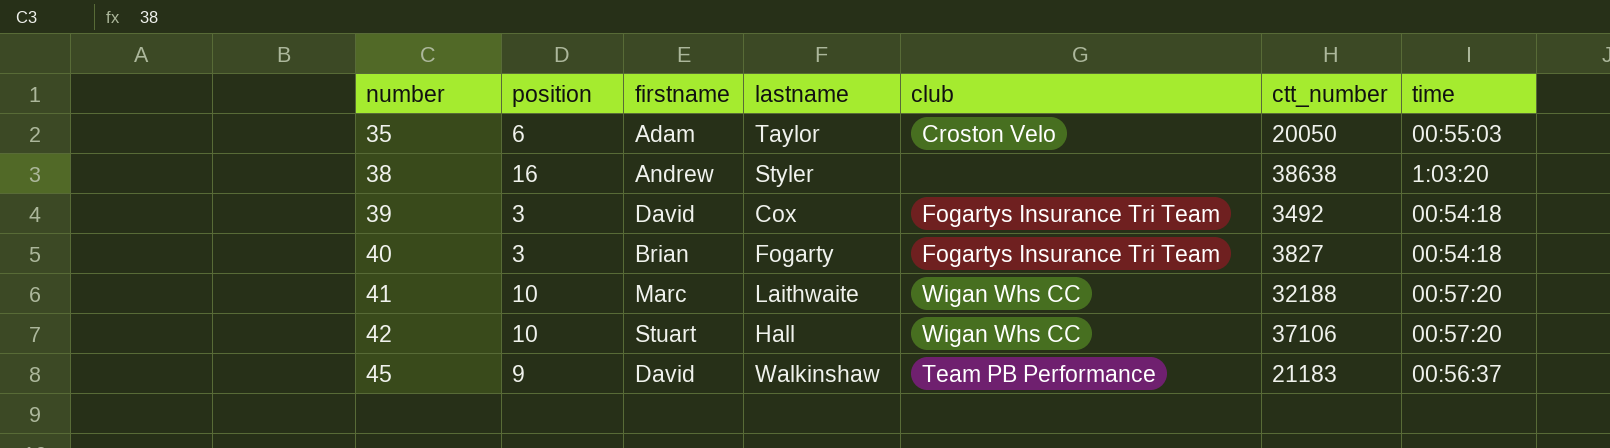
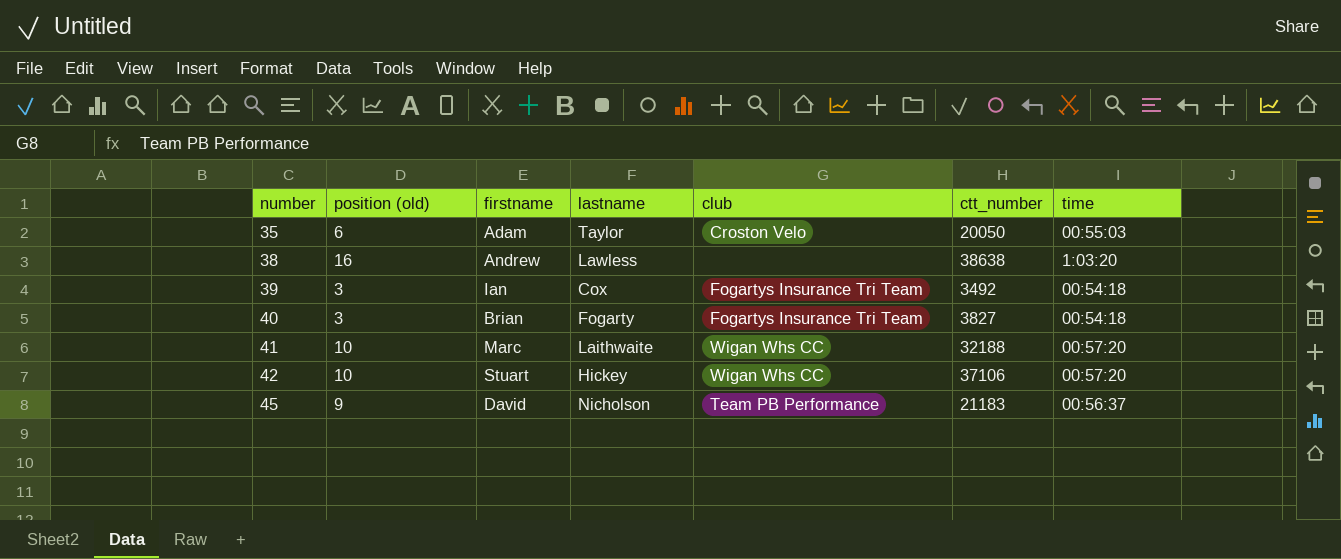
column name: position -> position (old)
38 | lastname: Styler -> Lawless
39 | firstname: David -> Ian
42 | lastname: Hall -> Hickey
45 | lastname: Walkinshaw -> Nicholson

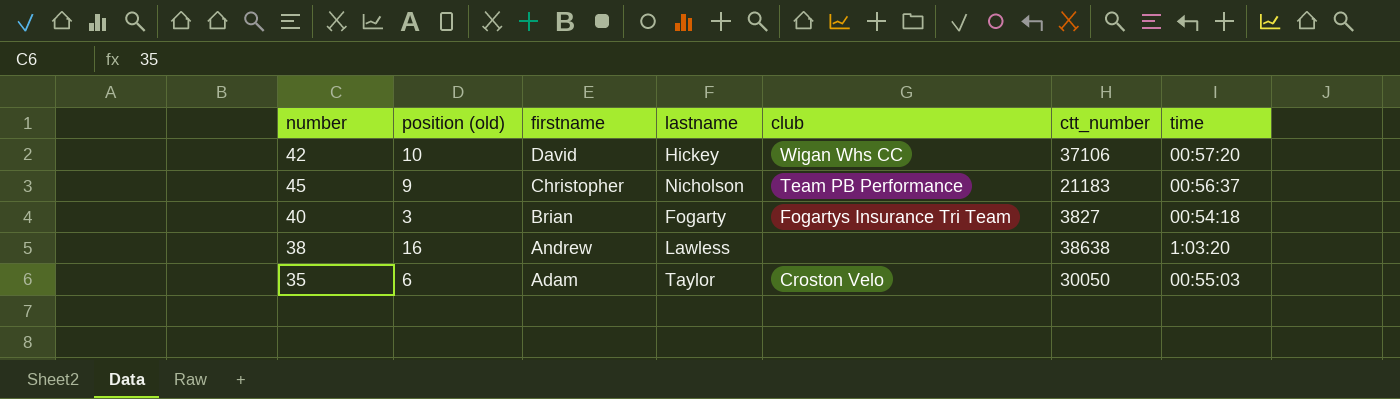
row order: number ascending -> firstname descending
row 39: 3 | Ian | Cox | Fogartys Insurance Tri Team | 3492 | 00:54:18 -> none
row 41: 10 | Marc | Laithwaite | Wigan Whs CC | 32188 | 00:57:20 -> none
42 | firstname: Stuart -> David
45 | firstname: David -> Christopher
35 | ctt_number: 20050 -> 30050

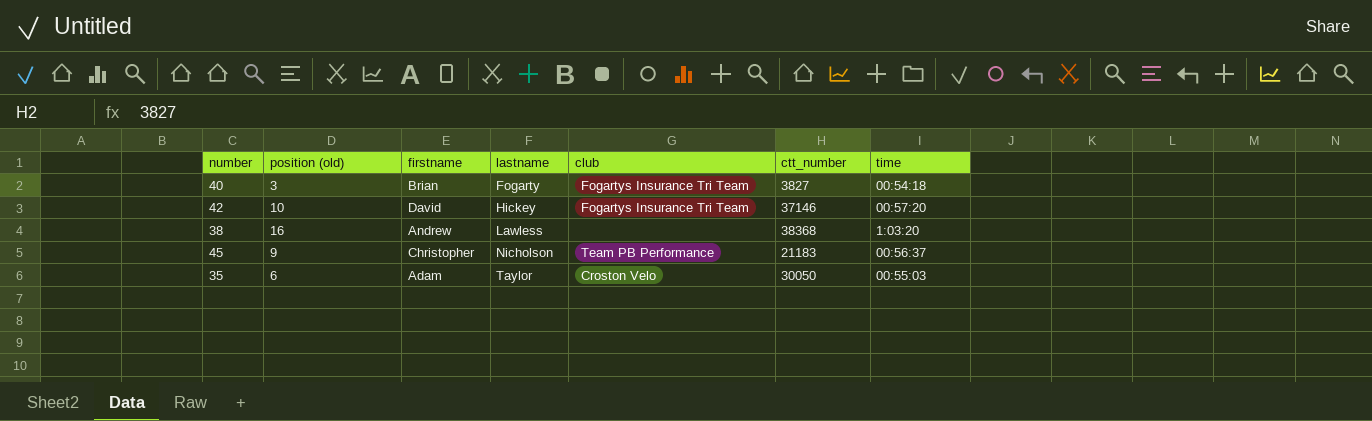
row order: firstname descending -> lastname ascending
42 | club: Wigan Whs CC -> Fogartys Insurance Tri Team
42 | ctt_number: 37106 -> 37146
38 | ctt_number: 38638 -> 38368

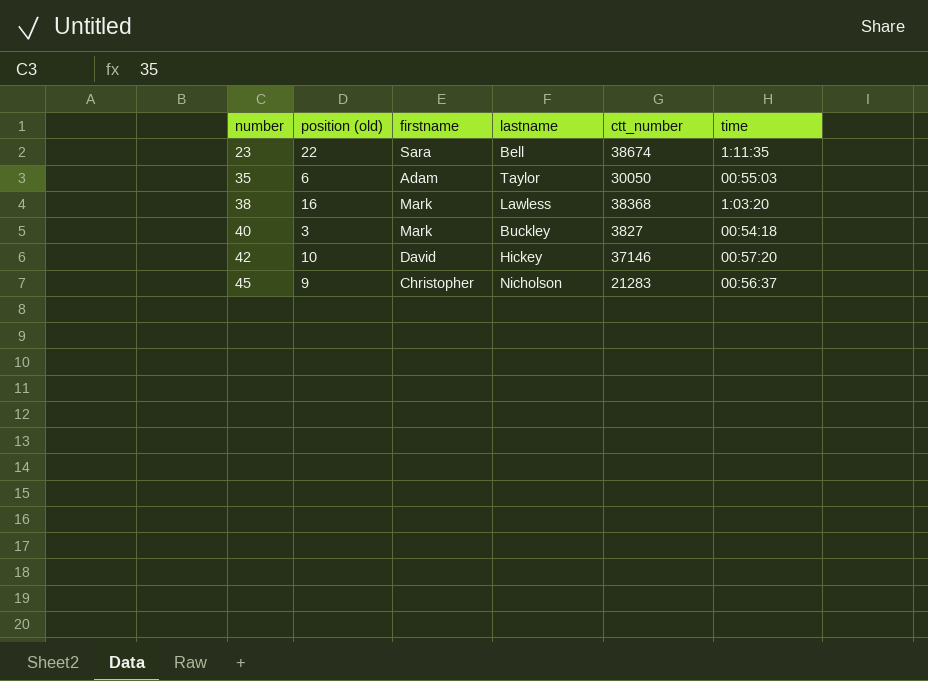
row order: lastname ascending -> number ascending
column club | position: 5 -> none
row 23: none -> 22 | Sara | Bell | 38674 | 1:11:35
38 | firstname: Andrew -> Mark
40 | firstname: Brian -> Mark
40 | lastname: Fogarty -> Buckley
45 | ctt_number: 21183 -> 21283

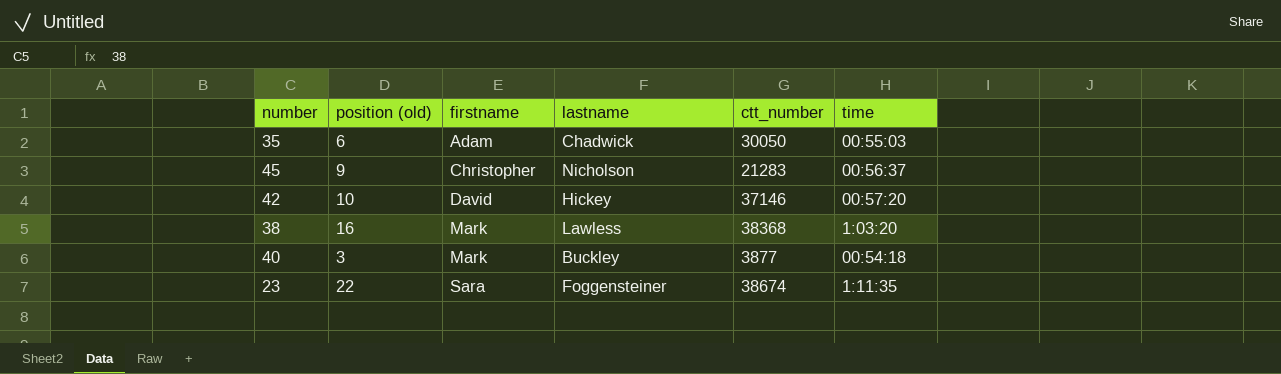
row order: number ascending -> firstname ascending
35 | lastname: Taylor -> Chadwick
40 | ctt_number: 3827 -> 3877
23 | lastname: Bell -> Foggensteiner

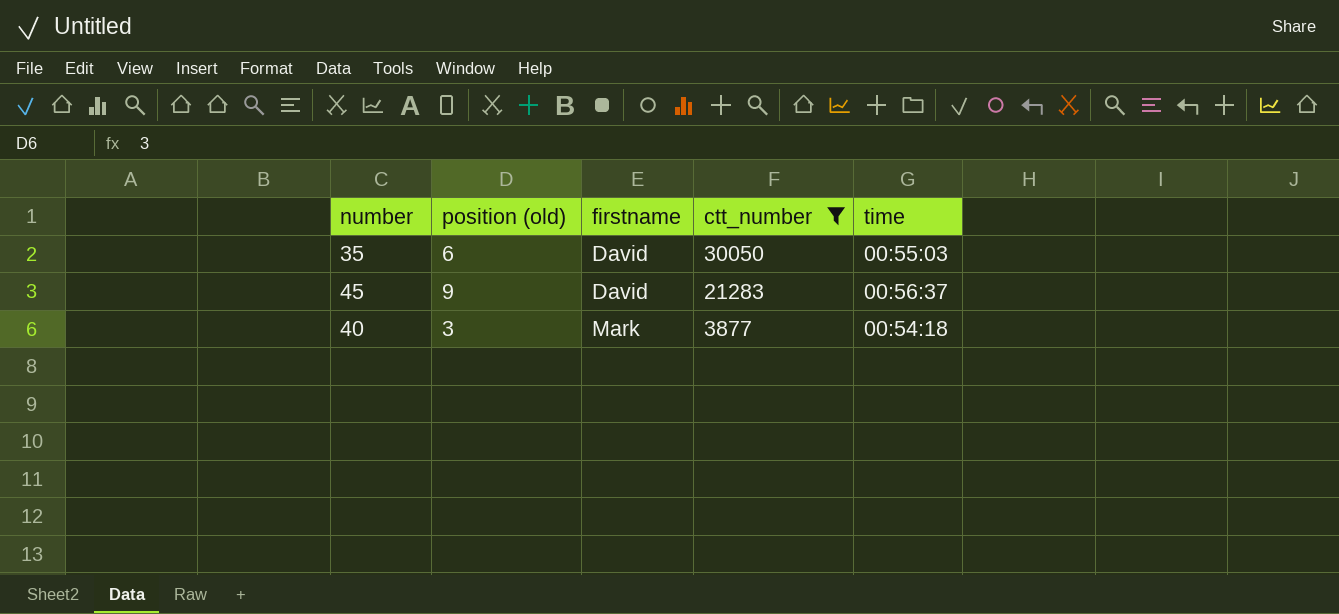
filter: none -> ctt_number <= 30050
column lastname | position: 4 -> none
35 | firstname: Adam -> David
45 | firstname: Christopher -> David

